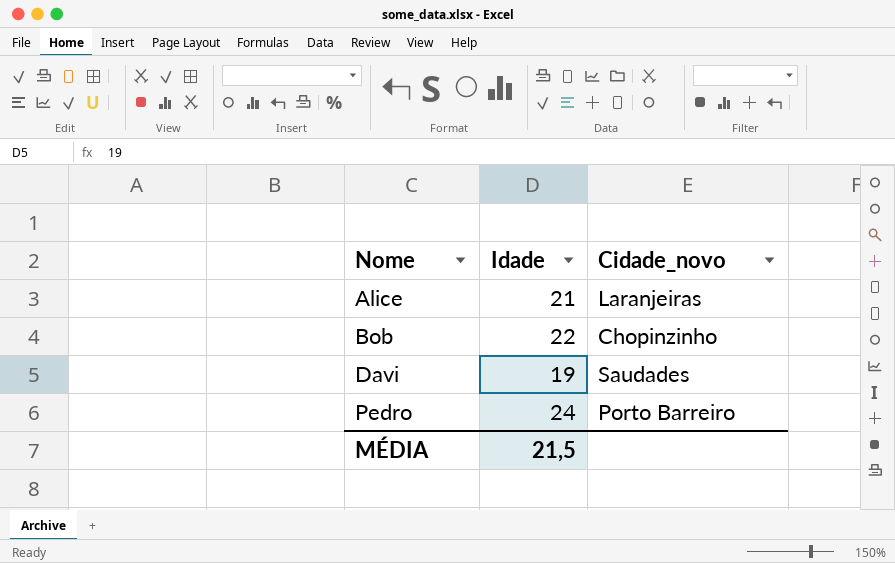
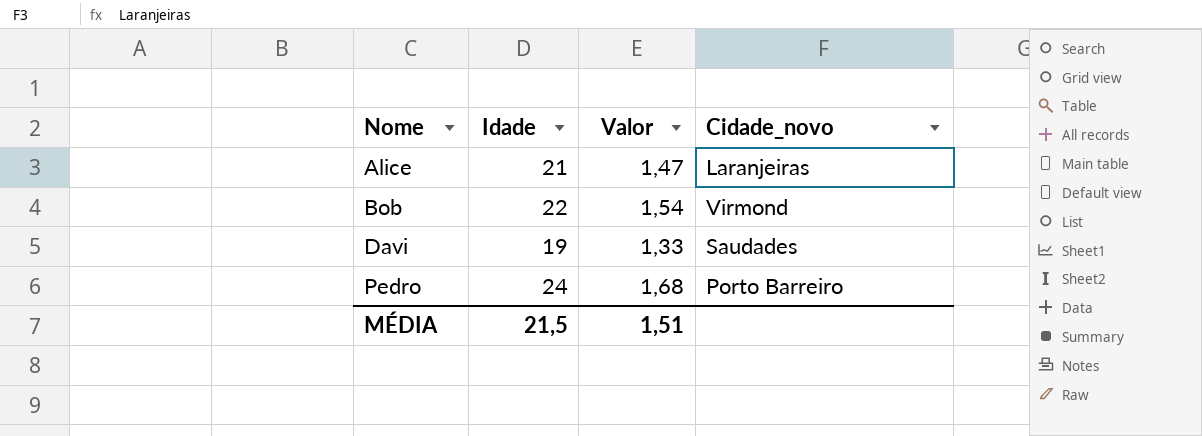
column Valor | formula: none -> [Idade] * 0,07
Bob | Cidade_novo: Chopinzinho -> Virmond

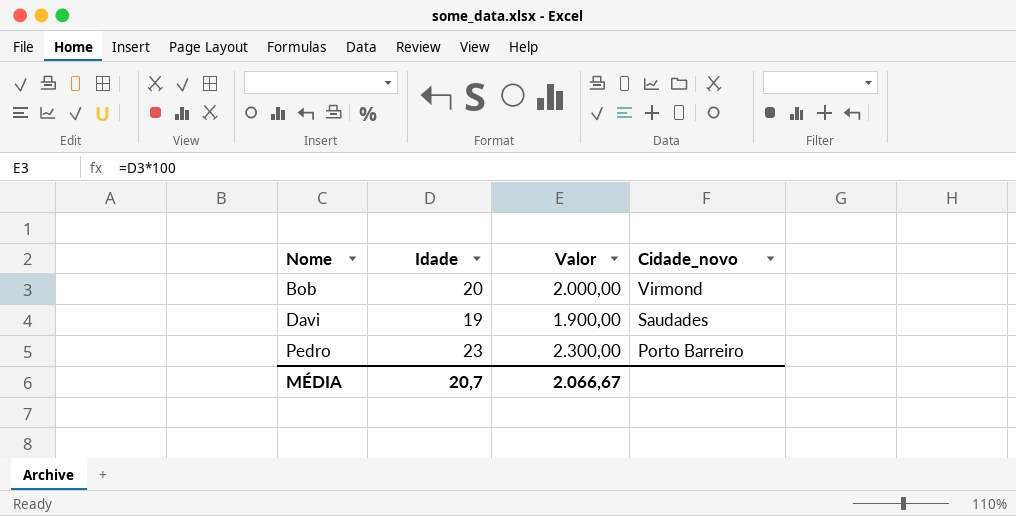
column Valor | formula: [Idade] * 0,07 -> [Idade] * 100
row Alice: 21 | 1,47 | Laranjeiras -> none
Bob | Idade: 22 -> 20
Pedro | Idade: 24 -> 23
MÉDIA | Idade: 21,5 -> 20,7
MÉDIA | Valor: 1,51 -> 2.066,67

